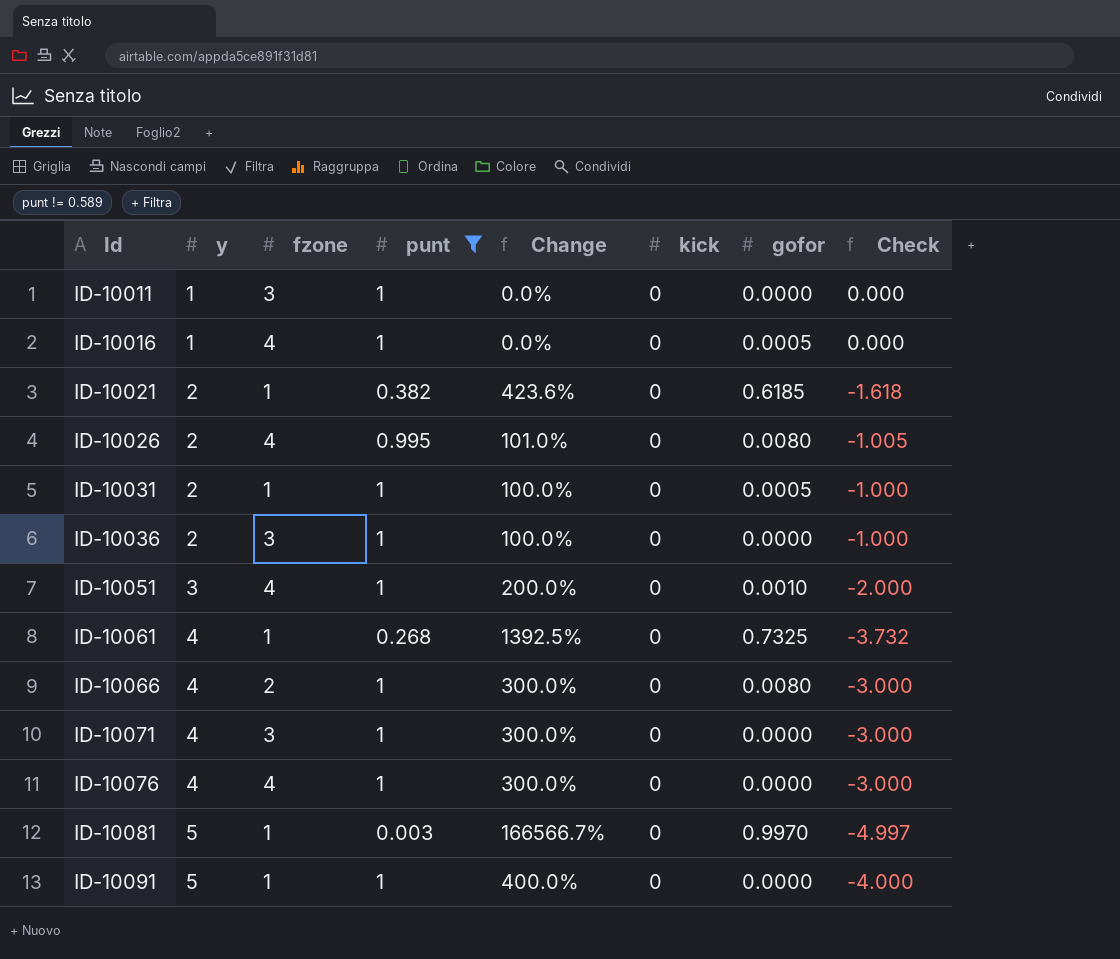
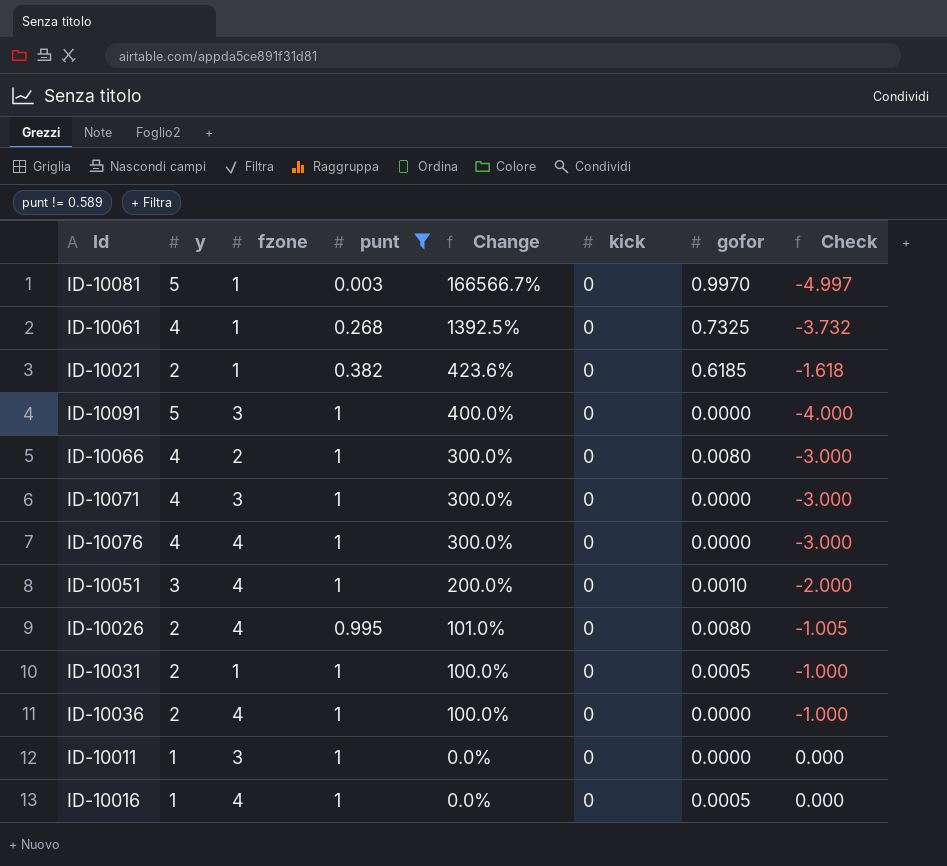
row order: Id ascending -> Change descending
ID-10091 | fzone: 1 -> 3
ID-10036 | fzone: 3 -> 4

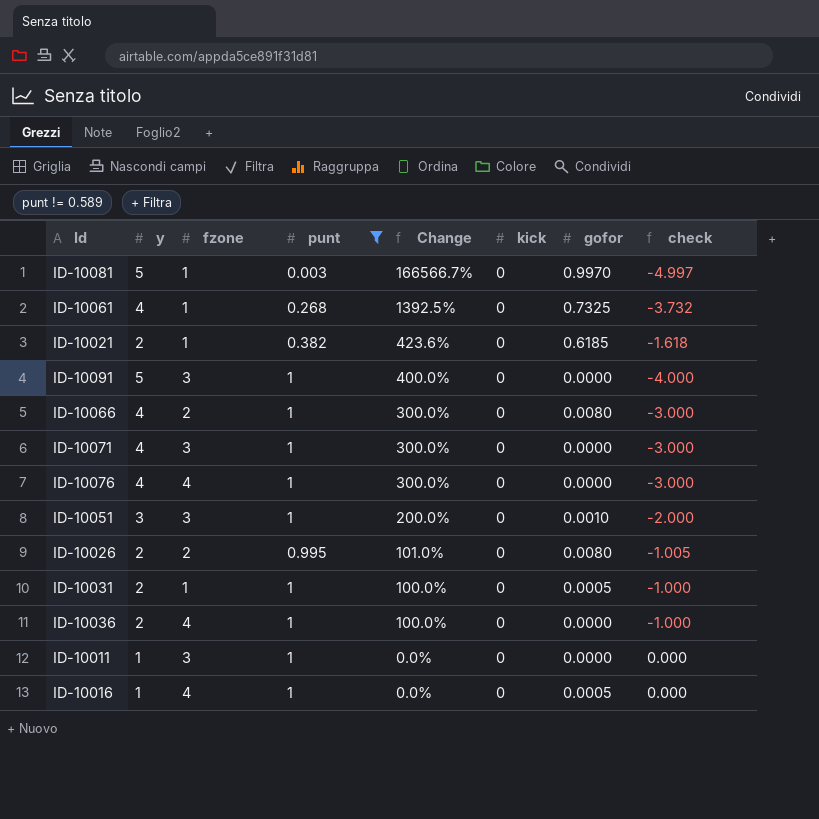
column name: Check -> check
ID-10051 | fzone: 4 -> 3
ID-10026 | fzone: 4 -> 2

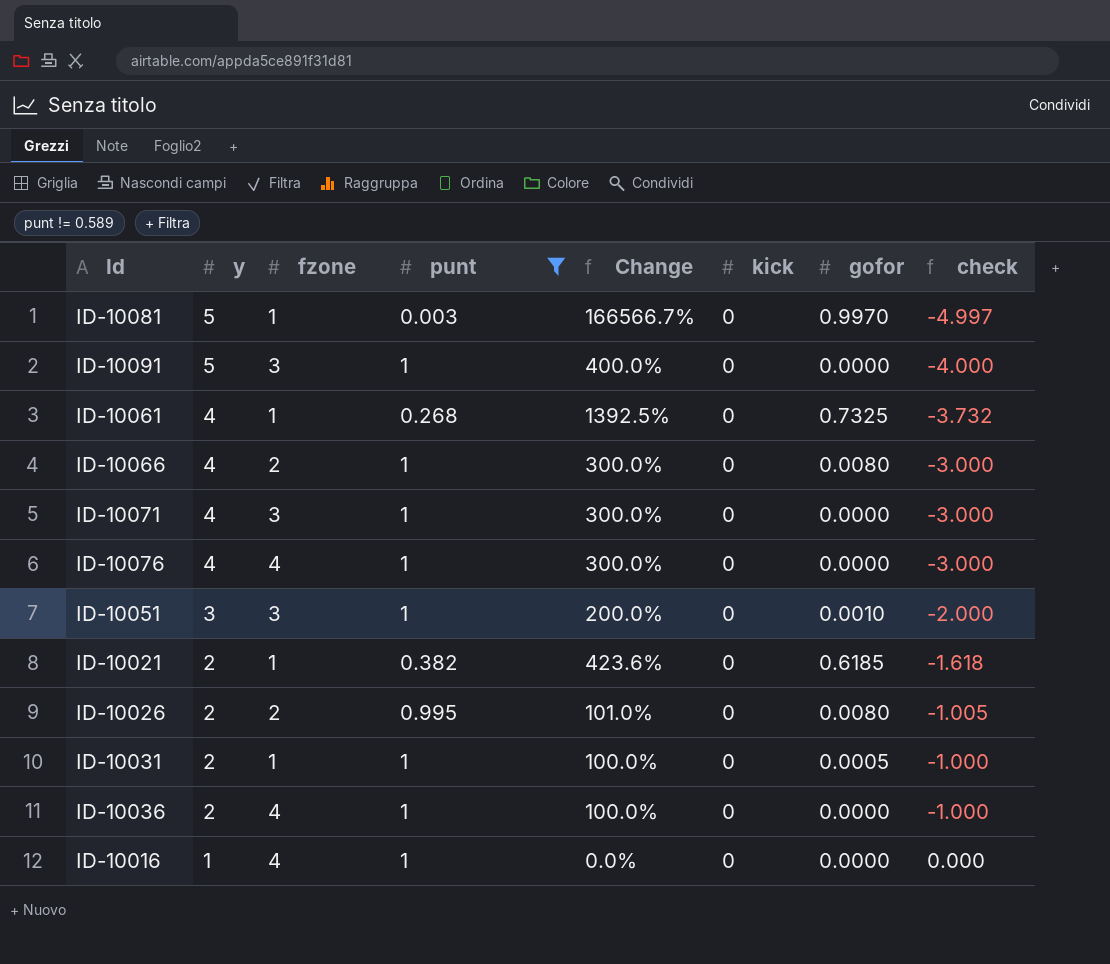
row order: Change descending -> y descending
row ID-10011: 1 | 3 | 1 | 0.0% | 0 | 0.0000 | 0.000 -> none
ID-10016 | gofor: 0.0005 -> 0.0000

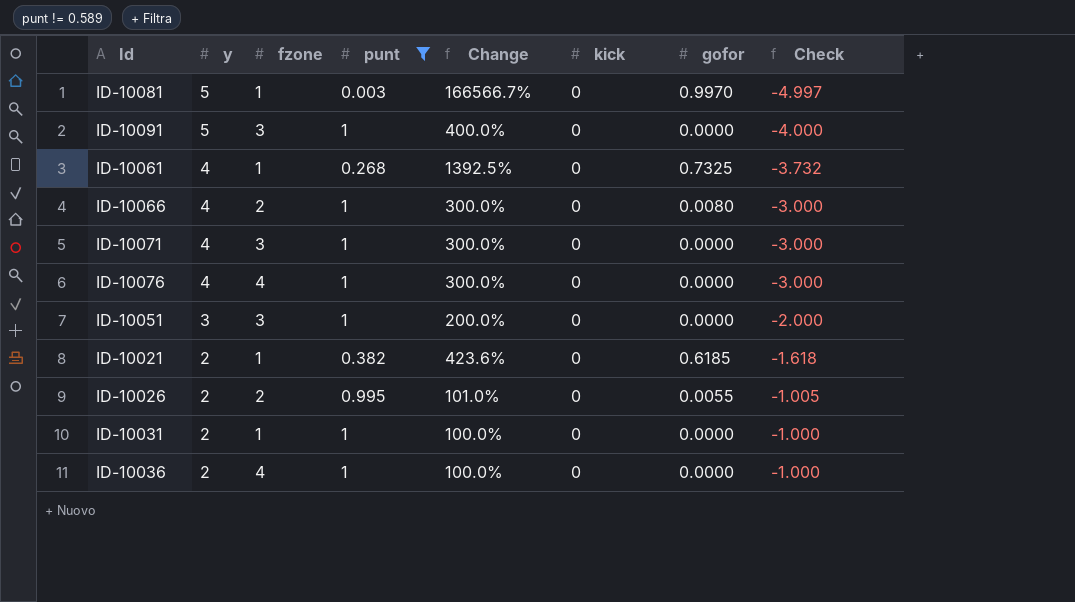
column name: check -> Check
row ID-10016: 1 | 4 | 1 | 0.0% | 0 | 0.0000 | 0.000 -> none
ID-10051 | gofor: 0.0010 -> 0.0000
ID-10026 | gofor: 0.0080 -> 0.0055
ID-10031 | gofor: 0.0005 -> 0.0000

